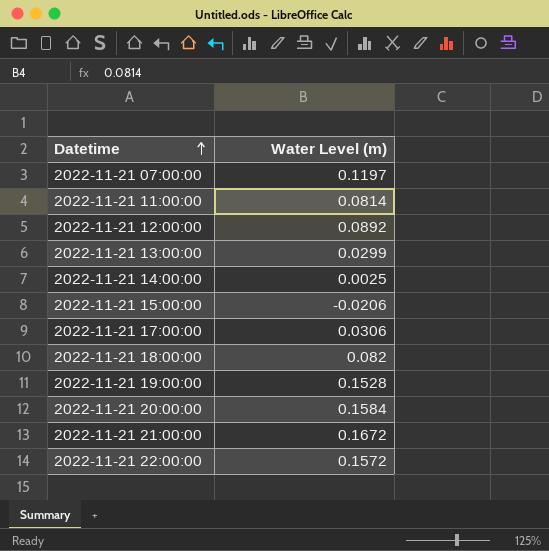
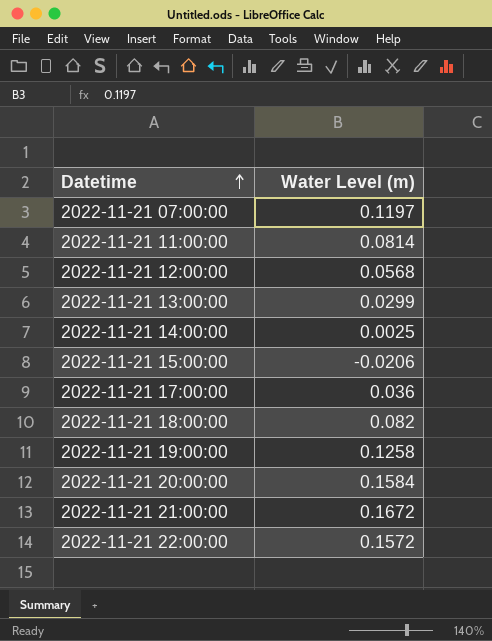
2022-11-21 12:00:00 | Water Level (m): 0.0892 -> 0.0568
2022-11-21 17:00:00 | Water Level (m): 0.0306 -> 0.036
2022-11-21 19:00:00 | Water Level (m): 0.1528 -> 0.1258

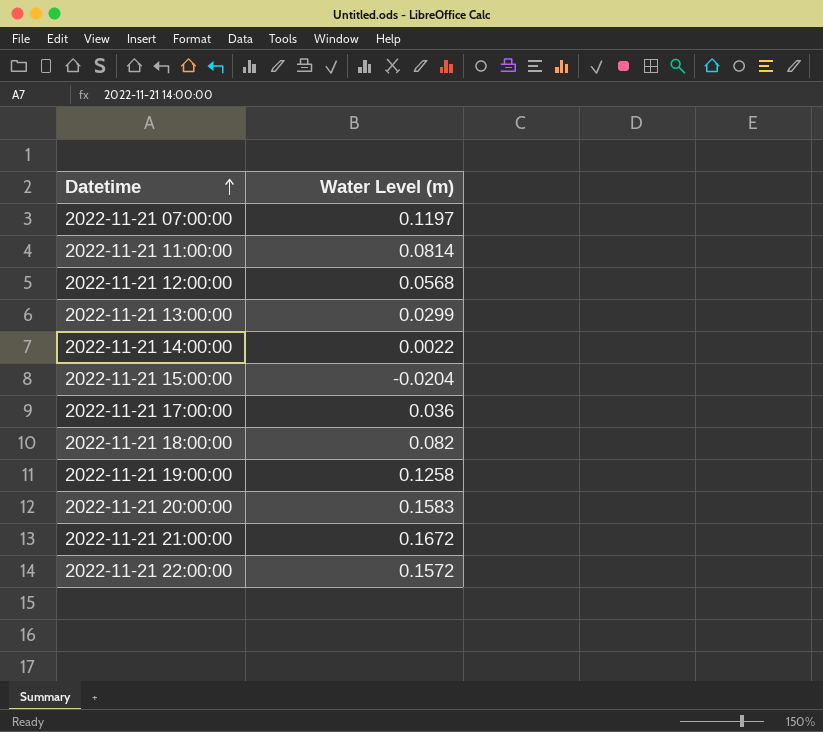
2022-11-21 14:00:00 | Water Level (m): 0.0025 -> 0.0022
2022-11-21 15:00:00 | Water Level (m): -0.0206 -> -0.0204
2022-11-21 20:00:00 | Water Level (m): 0.1584 -> 0.1583

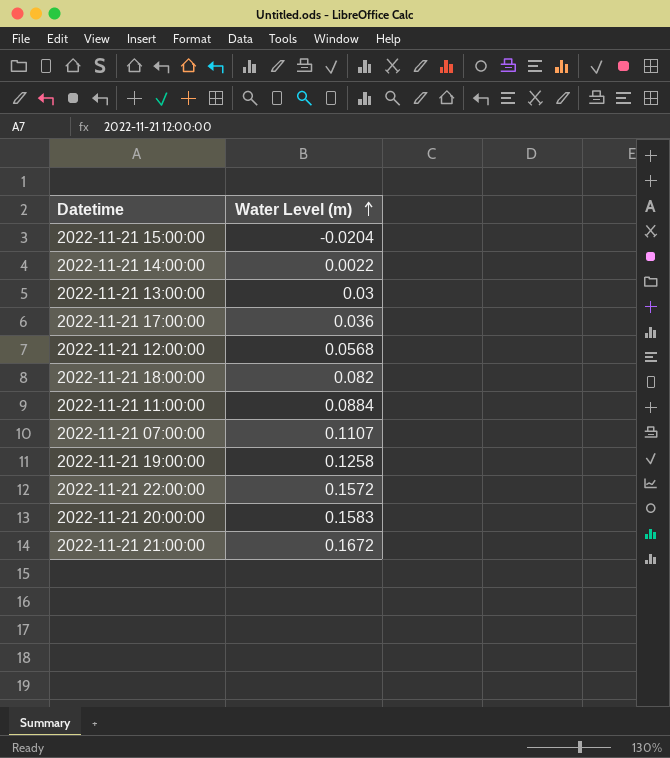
row order: Datetime ascending -> Water Level (m) ascending
2022-11-21 13:00:00 | Water Level (m): 0.0299 -> 0.03
2022-11-21 11:00:00 | Water Level (m): 0.0814 -> 0.0884
2022-11-21 07:00:00 | Water Level (m): 0.1197 -> 0.1107

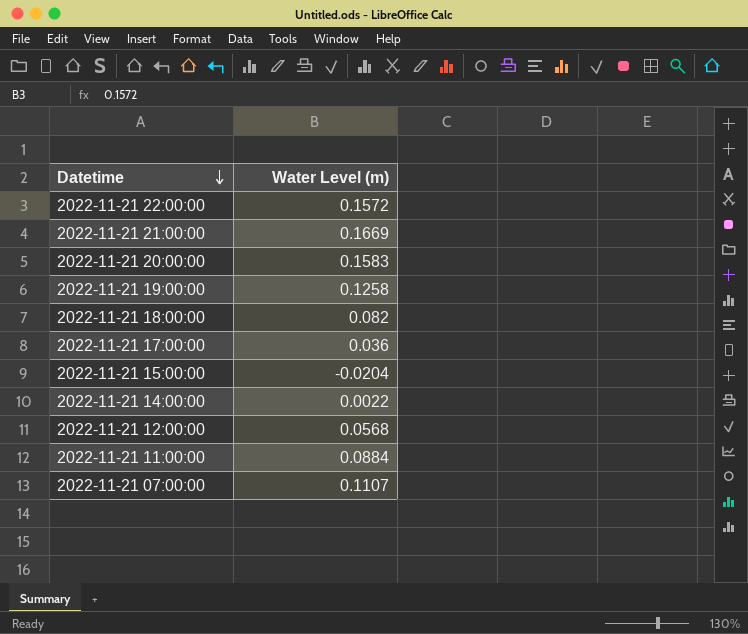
row order: Water Level (m) ascending -> Datetime descending
row 2022-11-21 13:00:00: 0.03 -> none
2022-11-21 21:00:00 | Water Level (m): 0.1672 -> 0.1669

